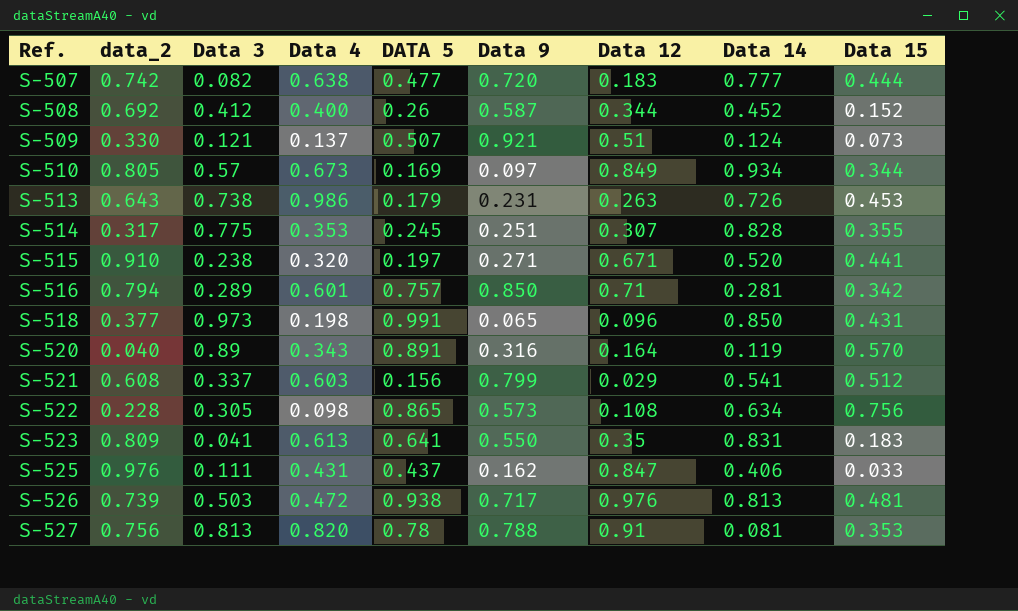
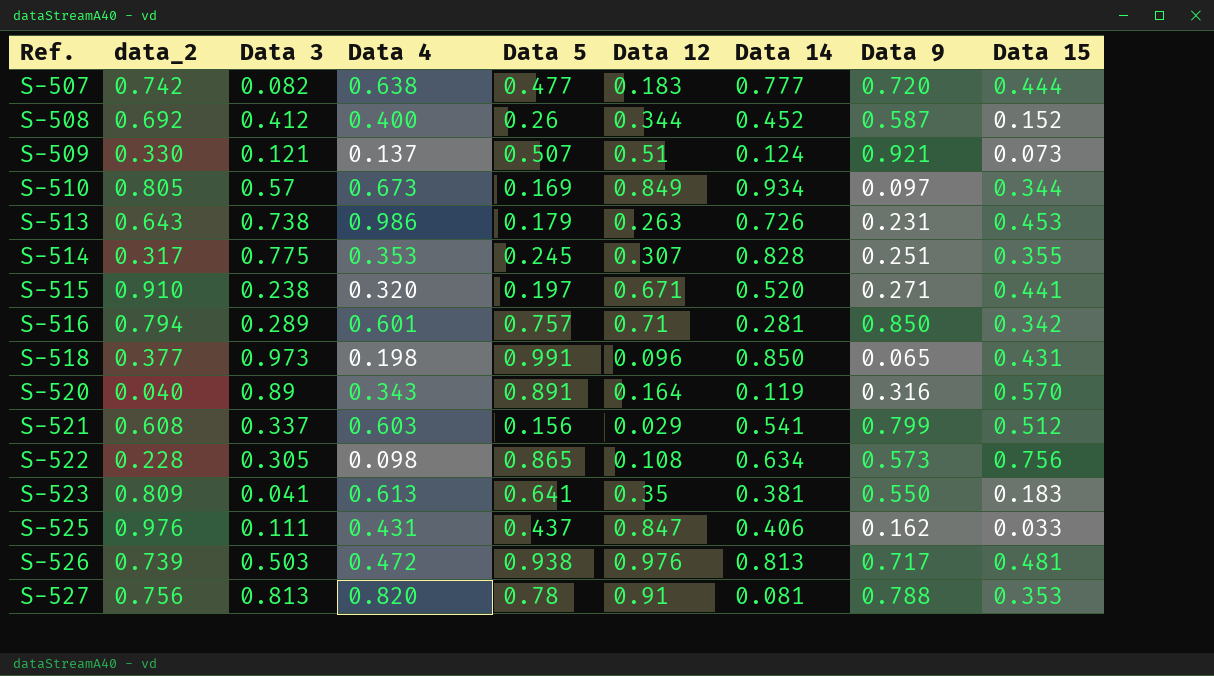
column name: DATA 5 -> Data 5
column Data 9 | position: 6 -> 8
S-523 | Data 14: 0.831 -> 0.381

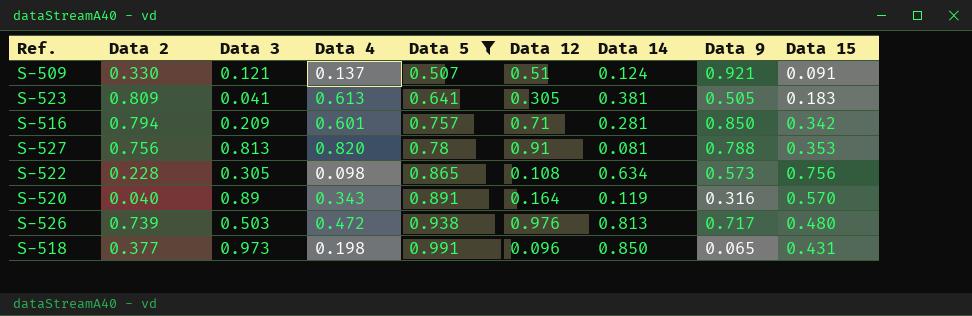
filter: none -> Data 5 >= 0.507
row order: Ref. ascending -> Data 5 ascending
column name: data_2 -> Data 2
S-509 | Data 15: 0.073 -> 0.091
S-523 | Data 12: 0.35 -> 0.305
S-523 | Data 9: 0.550 -> 0.505
S-516 | Data 3: 0.289 -> 0.209
S-526 | Data 15: 0.481 -> 0.480

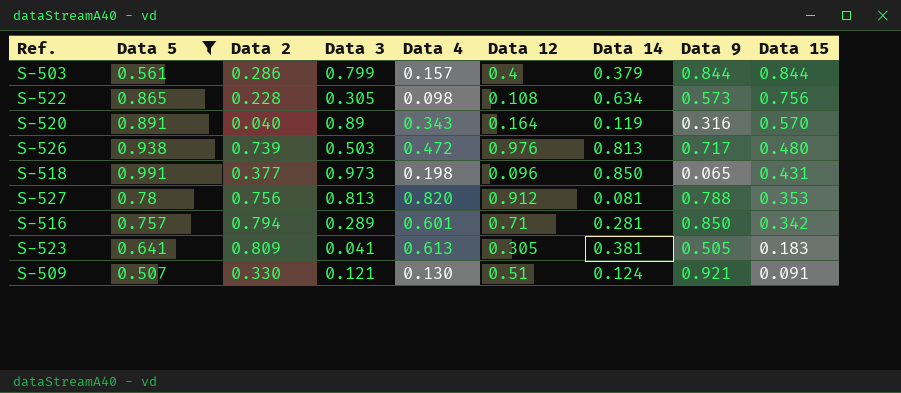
row order: Data 5 ascending -> Data 15 descending
column Data 5 | position: 5 -> 2
row S-503: none -> 0.561 | 0.286 | 0.799 | 0.157 | 0.4 | 0.379 | 0.844 | 0.844
S-527 | Data 12: 0.91 -> 0.912
S-516 | Data 3: 0.209 -> 0.289
S-509 | Data 4: 0.137 -> 0.130

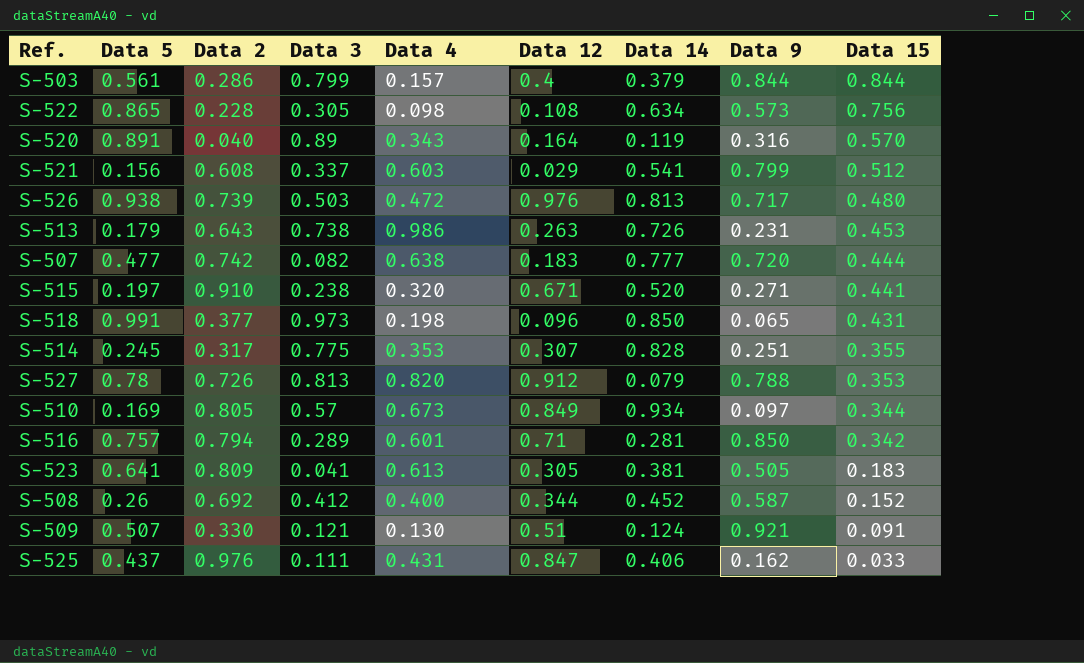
filter: Data 5 >= 0.507 -> none
S-527 | Data 2: 0.756 -> 0.726
S-527 | Data 14: 0.081 -> 0.079

